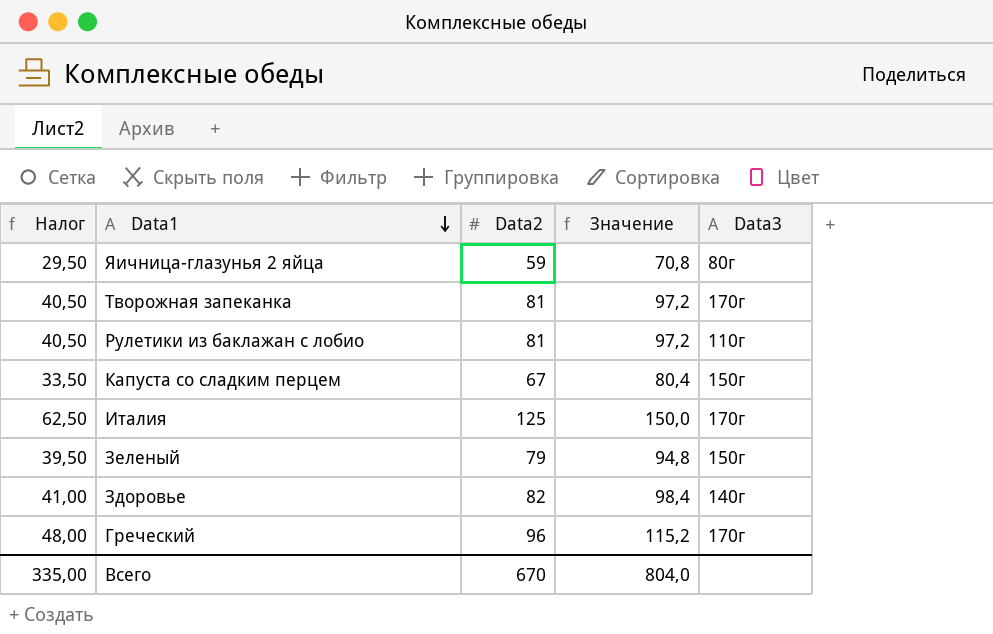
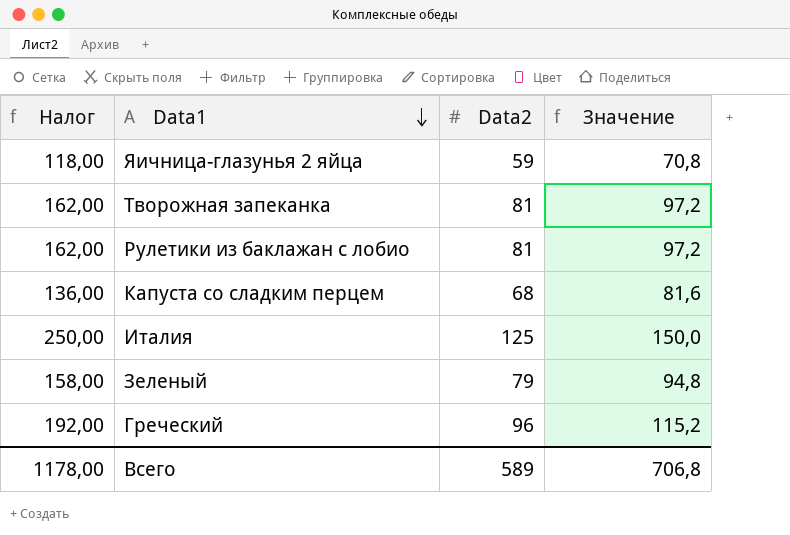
column Data3 | position: 5 -> none
column Налог | formula: [Data2] * 0,5 -> [Data2] * 2
row Здоровье: 41,00 | 82 | 98,4 | 140г -> none
Капуста со сладким перцем | Data2: 67 -> 68
Капуста со сладким перцем | Значение: 80,4 -> 81,6
Всего | Налог: 335,00 -> 1178,00
Всего | Data2: 670 -> 589
Всего | Значение: 804,0 -> 706,8

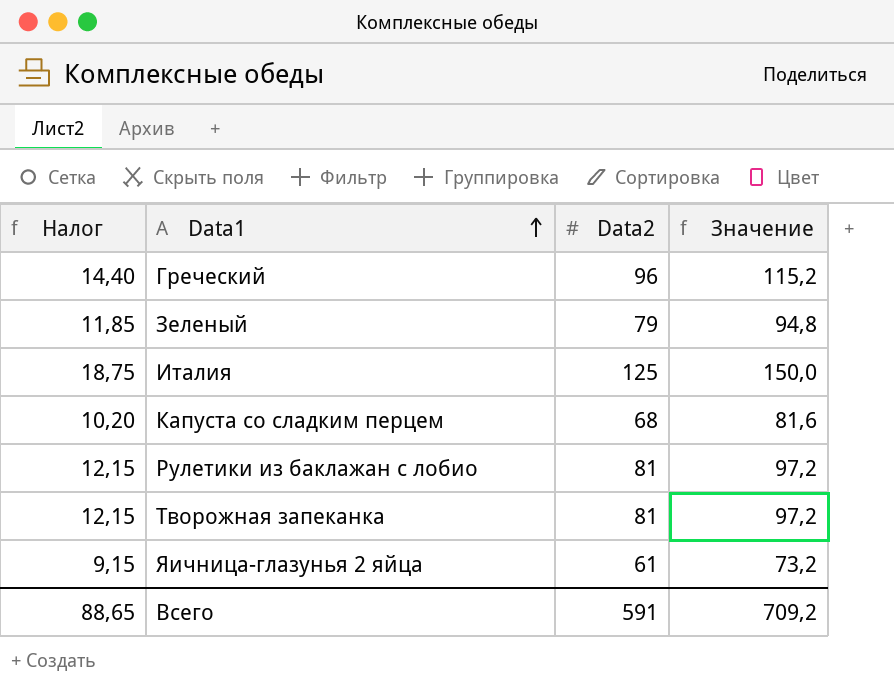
row order: Data1 descending -> Data1 ascending
column Налог | formula: [Data2] * 2 -> [Data2] * 0,15
Яичница-глазунья 2 яйца | Data2: 59 -> 61
Яичница-глазунья 2 яйца | Значение: 70,8 -> 73,2
Всего | Налог: 1178,00 -> 88,65
Всего | Data2: 589 -> 591
Всего | Значение: 706,8 -> 709,2

